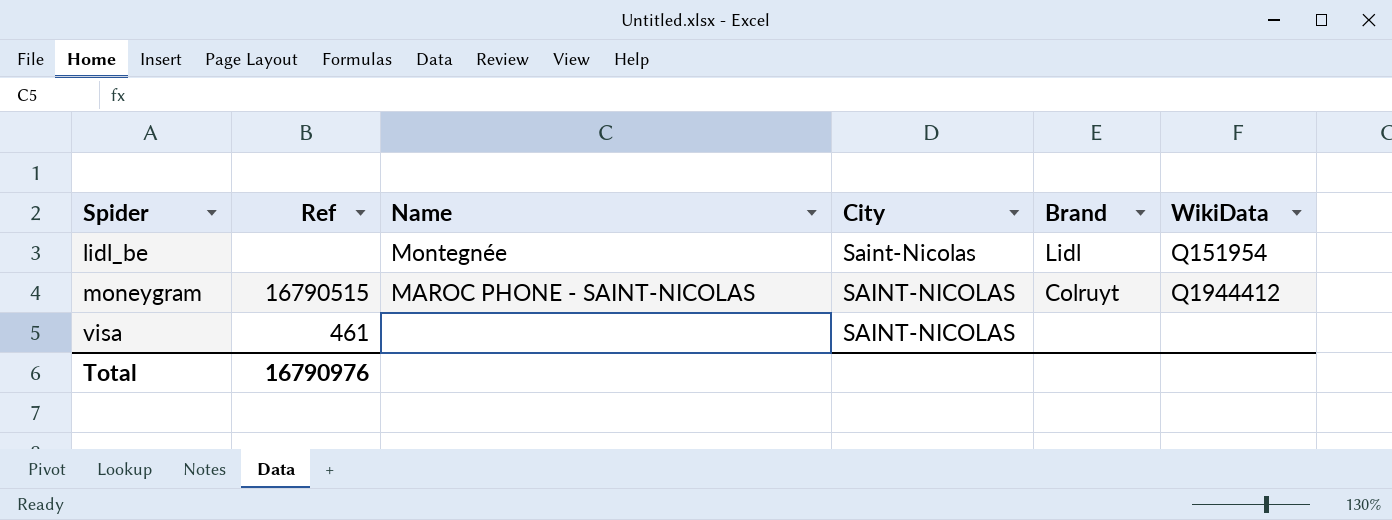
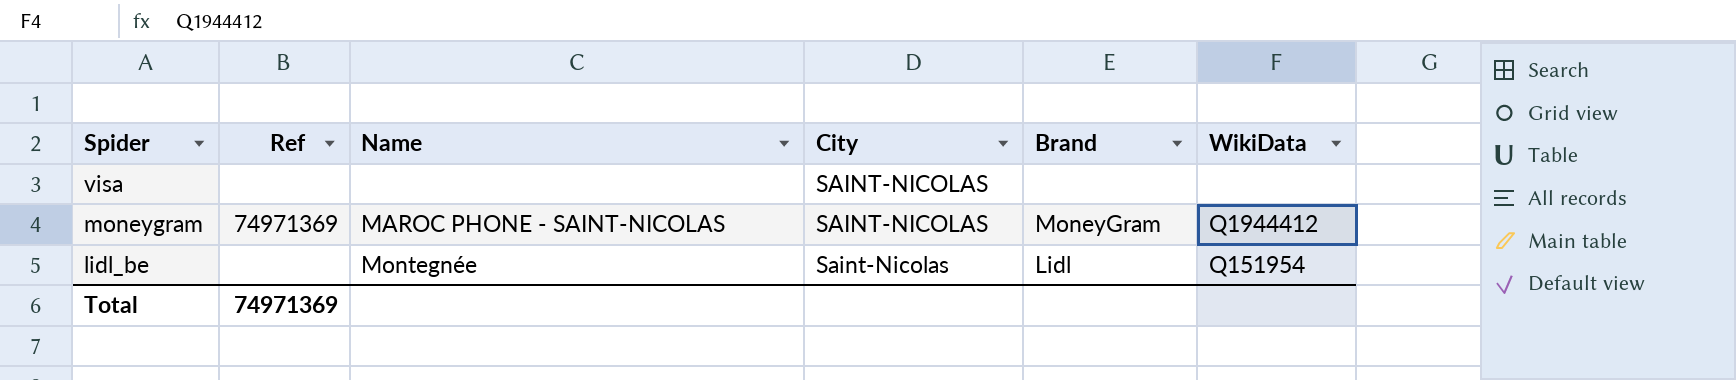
row order: Spider ascending -> Spider descending
visa | Ref: 461 -> none
moneygram | Ref: 16790515 -> 74971369
moneygram | Brand: Colruyt -> MoneyGram
Total | Ref: 16790976 -> 74971369

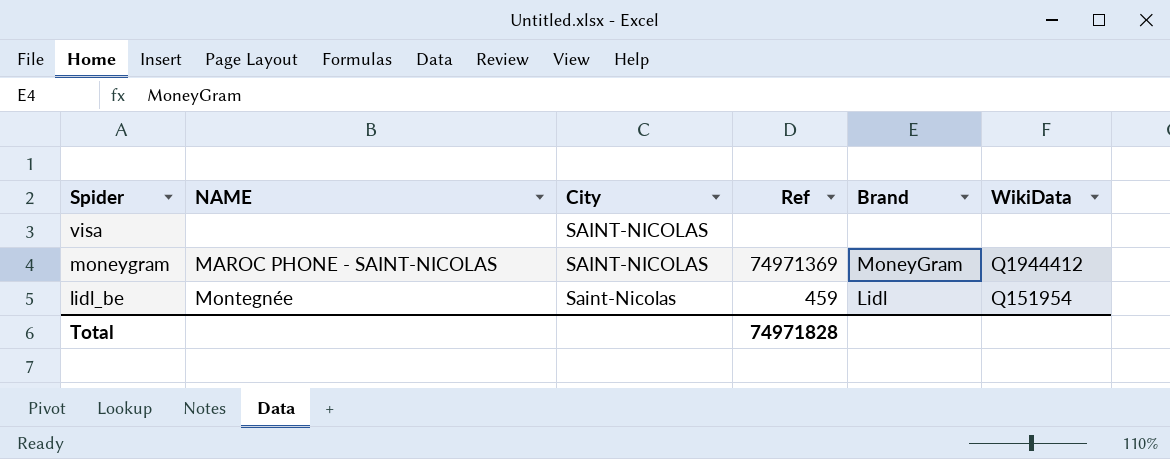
column name: Name -> NAME
column Ref | position: 2 -> 4
lidl_be | Ref: none -> 459
Total | Ref: 74971369 -> 74971828

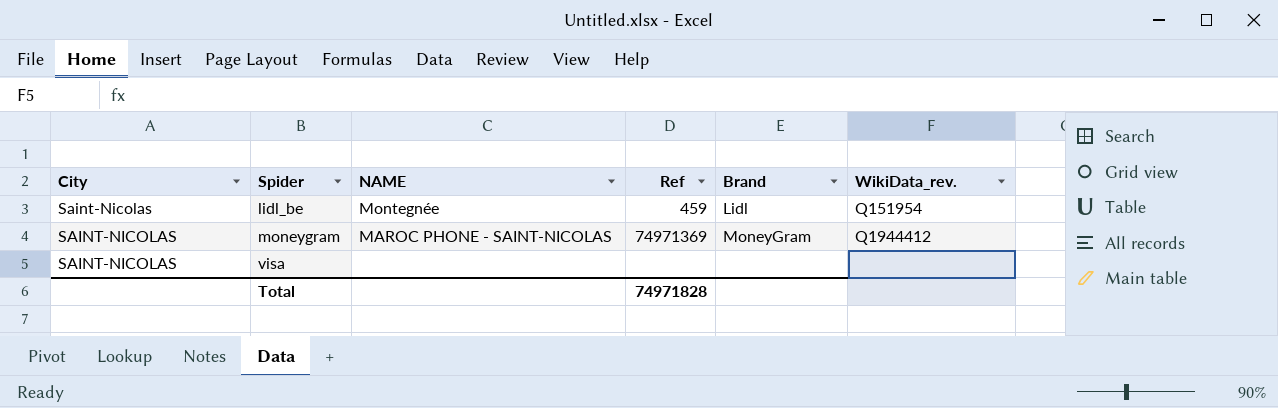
row order: Spider descending -> Spider ascending
column City | position: 3 -> 1
column name: WikiData -> WikiData_rev.

